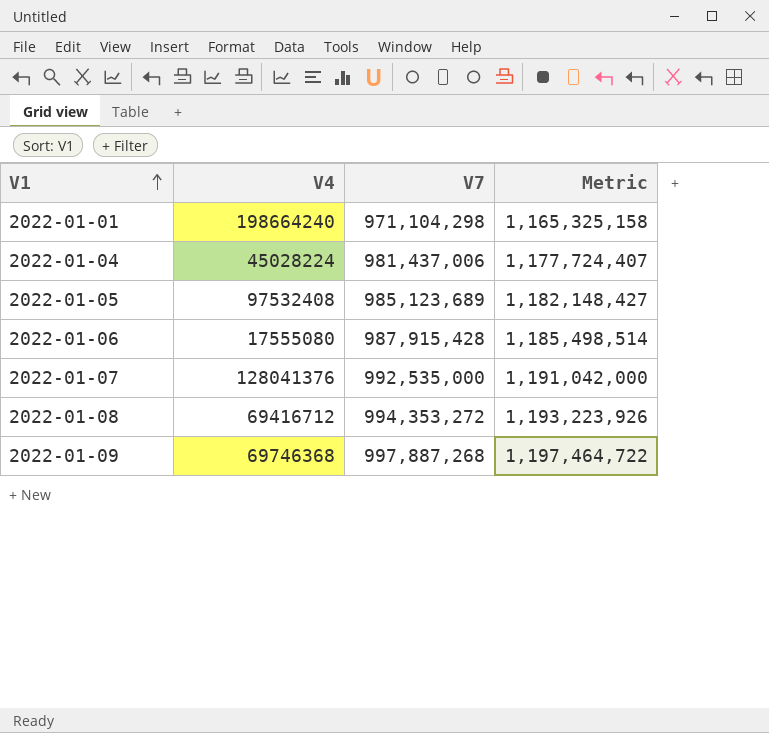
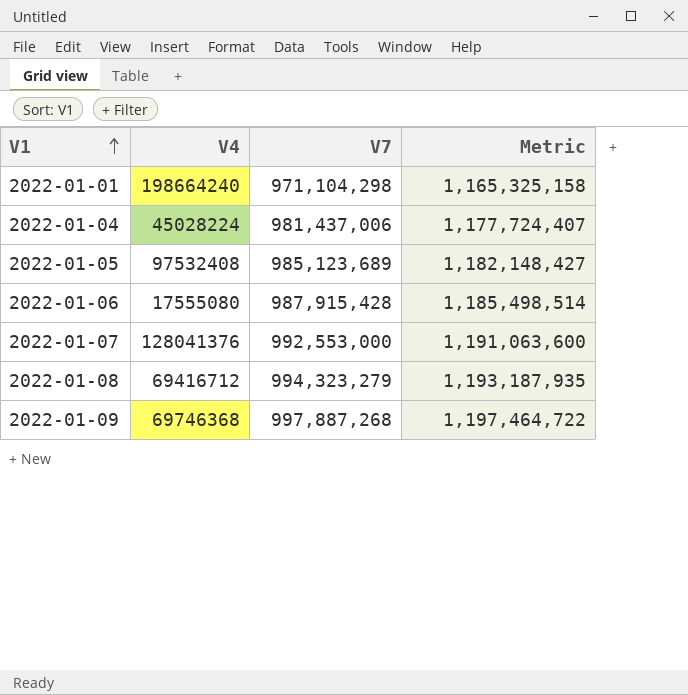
2022-01-07 | V7: 992,535,000 -> 992,553,000
2022-01-07 | Metric: 1,191,042,000 -> 1,191,063,600
2022-01-08 | V7: 994,353,272 -> 994,323,279
2022-01-08 | Metric: 1,193,223,926 -> 1,193,187,935

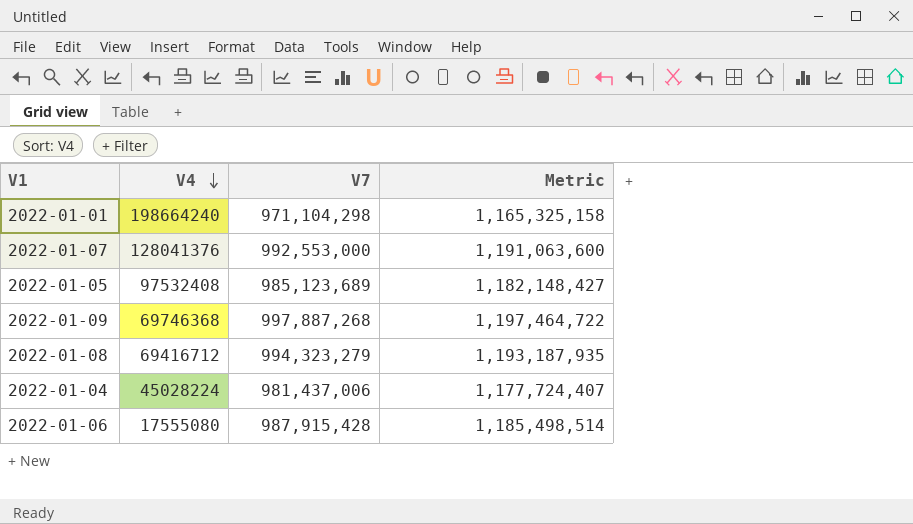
row order: V1 ascending -> V4 descending

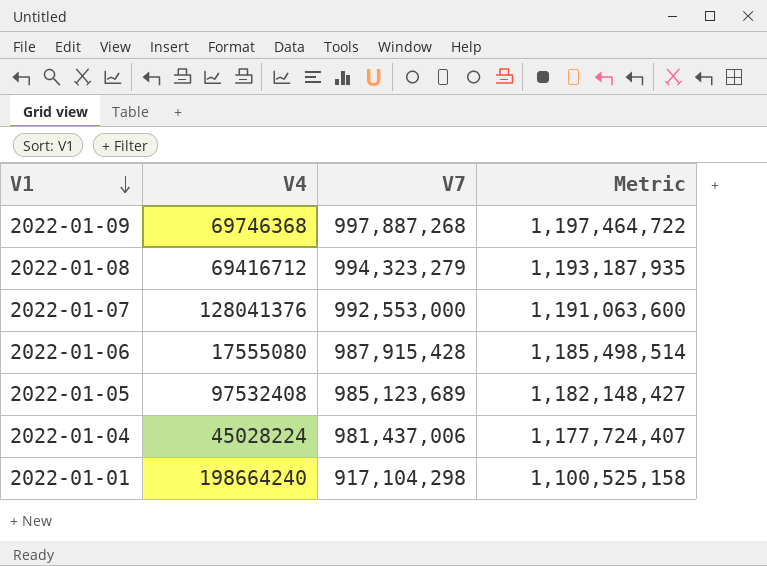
row order: V4 descending -> V1 descending
2022-01-01 | V7: 971,104,298 -> 917,104,298
2022-01-01 | Metric: 1,165,325,158 -> 1,100,525,158

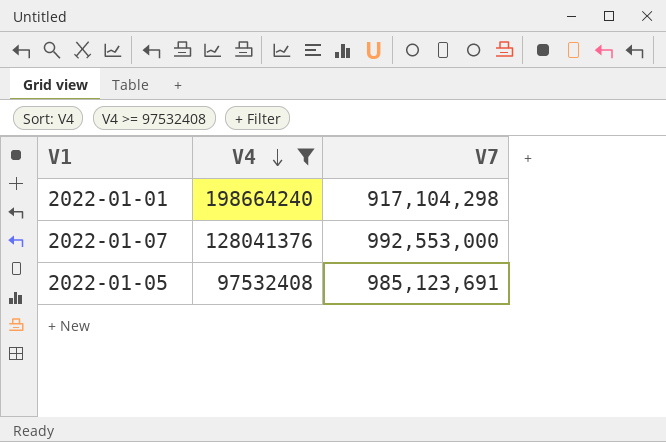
filter: none -> V4 >= 97532408
row order: V1 descending -> V4 descending
column Metric | formula: [V7] * 1.2 -> none
2022-01-05 | V7: 985,123,689 -> 985,123,691

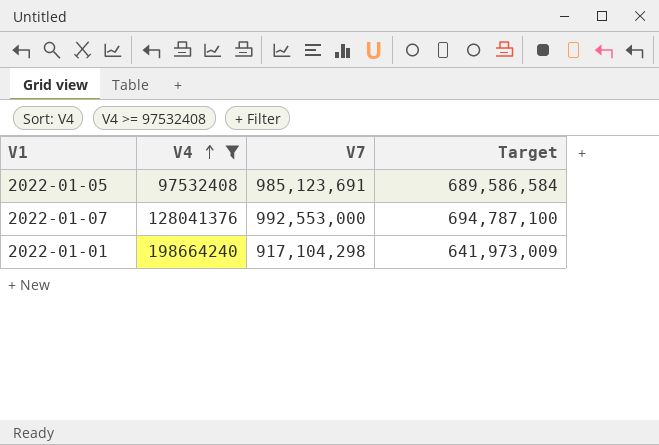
row order: V4 descending -> V4 ascending
column Target | formula: none -> [V7] * 0.7

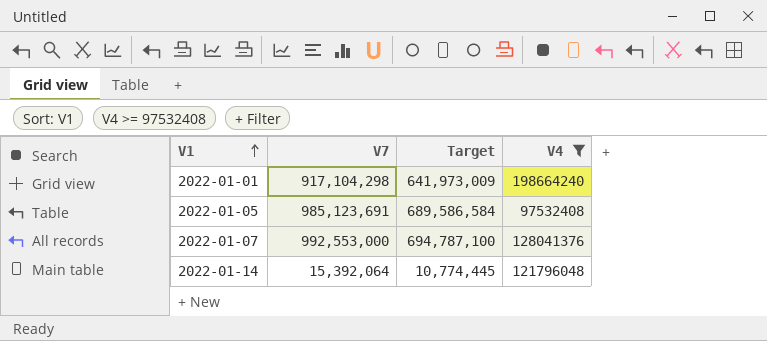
row order: V4 ascending -> V1 ascending
column V4 | position: 2 -> 4
row 2022-01-14: none -> 15,392,064 | 10,774,445 | 121796048

